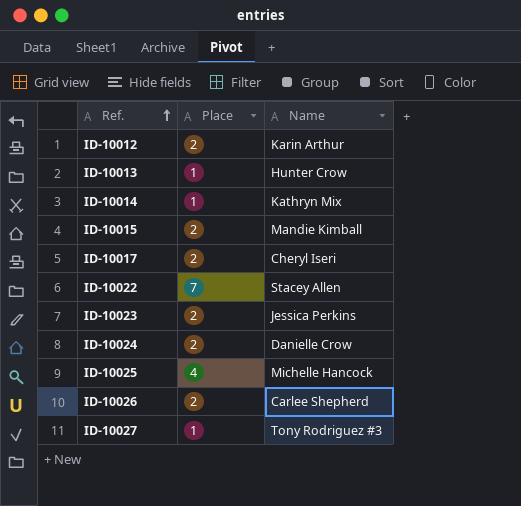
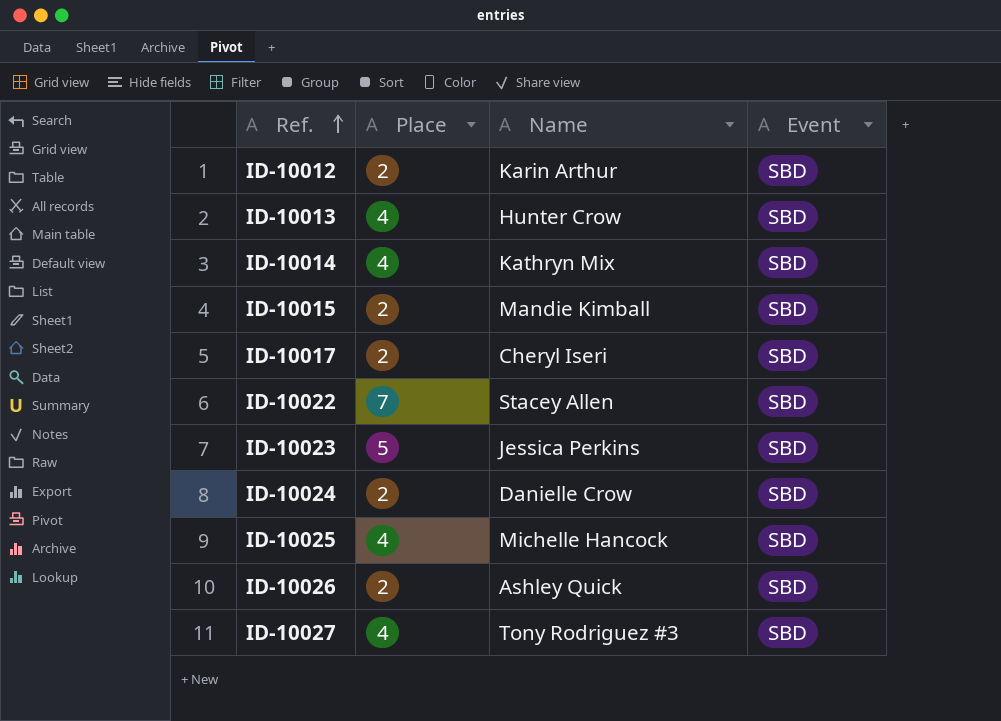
column Event | position: none -> 4
ID-10013 | Place: 1 -> 4
ID-10014 | Place: 1 -> 4
ID-10023 | Place: 2 -> 5
ID-10026 | Name: Carlee Shepherd -> Ashley Quick
ID-10027 | Place: 1 -> 4

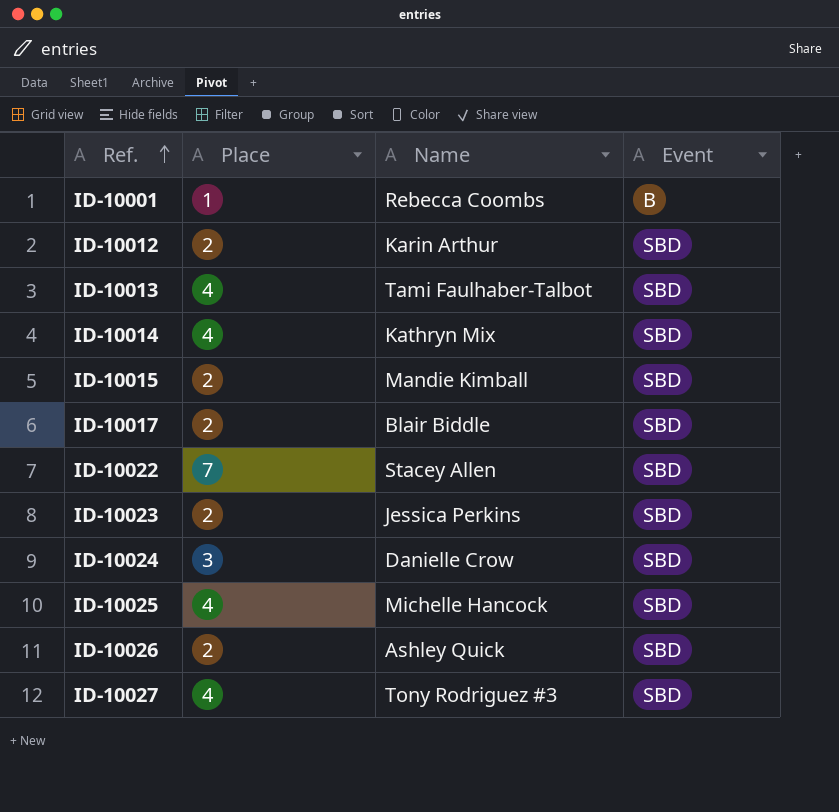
row ID-10001: none -> 1 | Rebecca Coombs | B
ID-10013 | Name: Hunter Crow -> Tami Faulhaber-Talbot
ID-10017 | Name: Cheryl Iseri -> Blair Biddle
ID-10023 | Place: 5 -> 2
ID-10024 | Place: 2 -> 3

